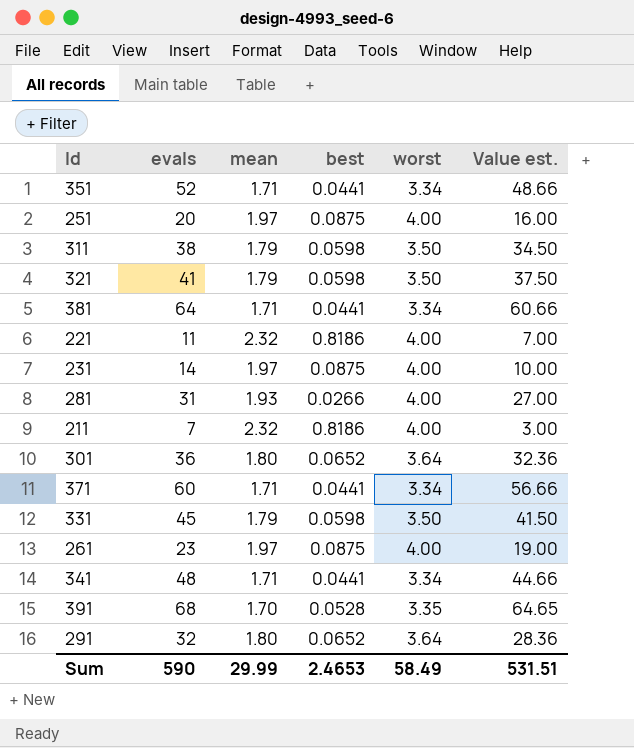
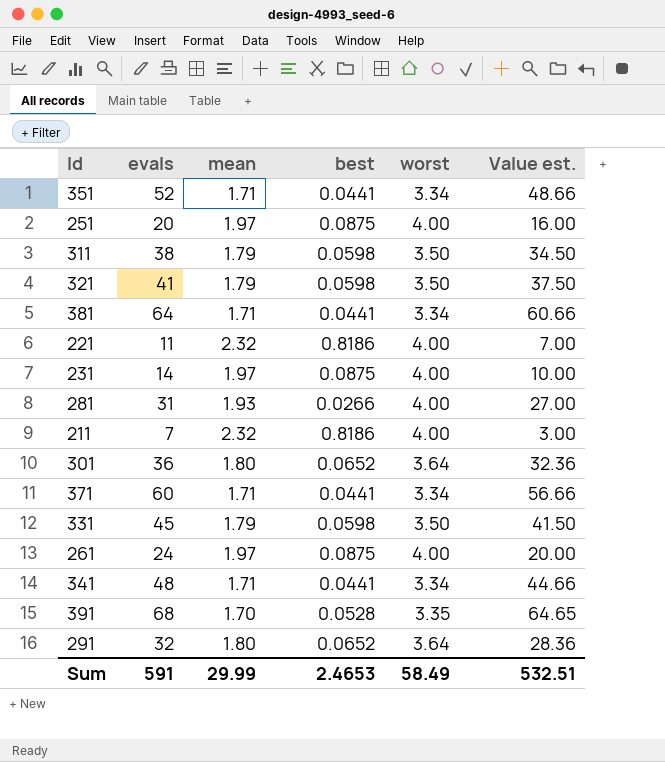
261 | evals: 23 -> 24
261 | Value est.: 19.00 -> 20.00
Sum | evals: 590 -> 591
Sum | Value est.: 531.51 -> 532.51

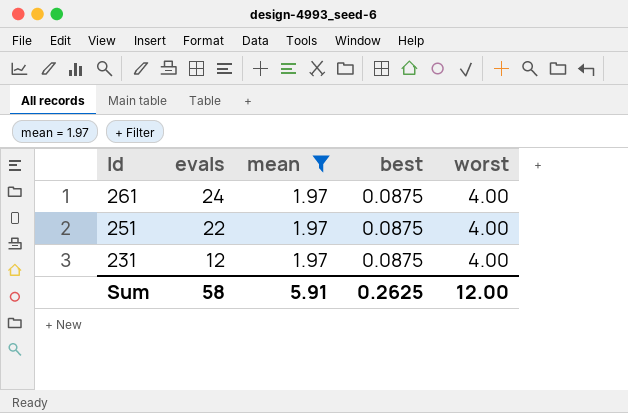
filter: none -> mean = 1.97
row order: none -> Id descending
column Value est. | formula: [evals] - [worst] -> none
251 | evals: 20 -> 22
231 | evals: 14 -> 12
Sum | evals: 591 -> 58
Sum | mean: 29.99 -> 5.91
Sum | best: 2.4653 -> 0.2625
Sum | worst: 58.49 -> 12.00

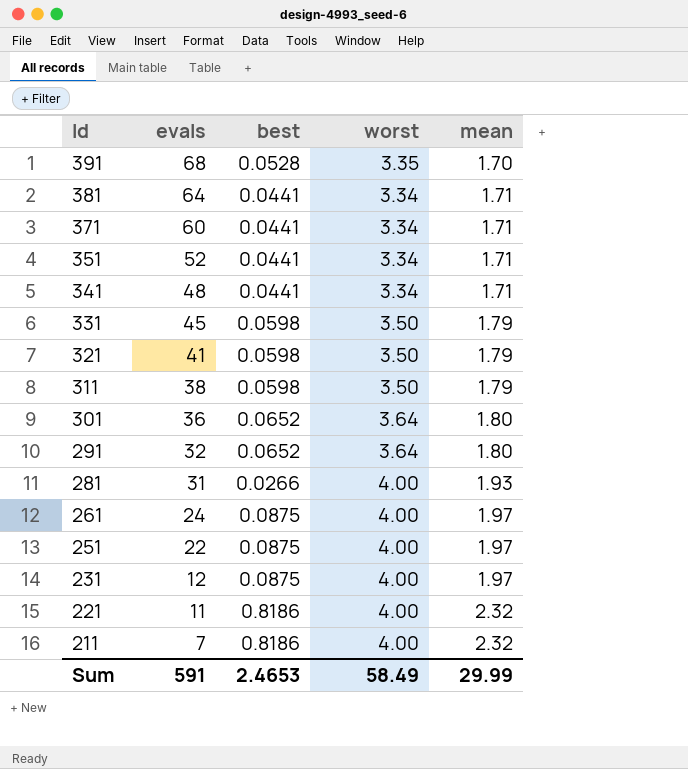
filter: mean = 1.97 -> none
column mean | position: 3 -> 5
Sum | evals: 58 -> 591
Sum | best: 0.2625 -> 2.4653
Sum | worst: 12.00 -> 58.49
Sum | mean: 5.91 -> 29.99

